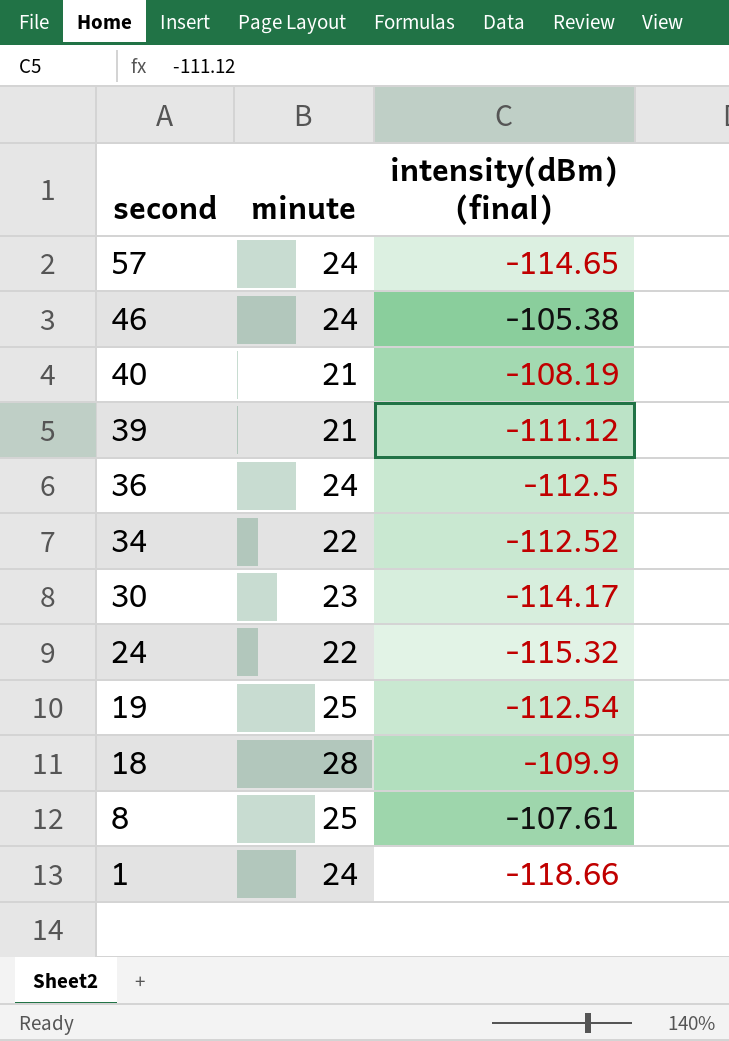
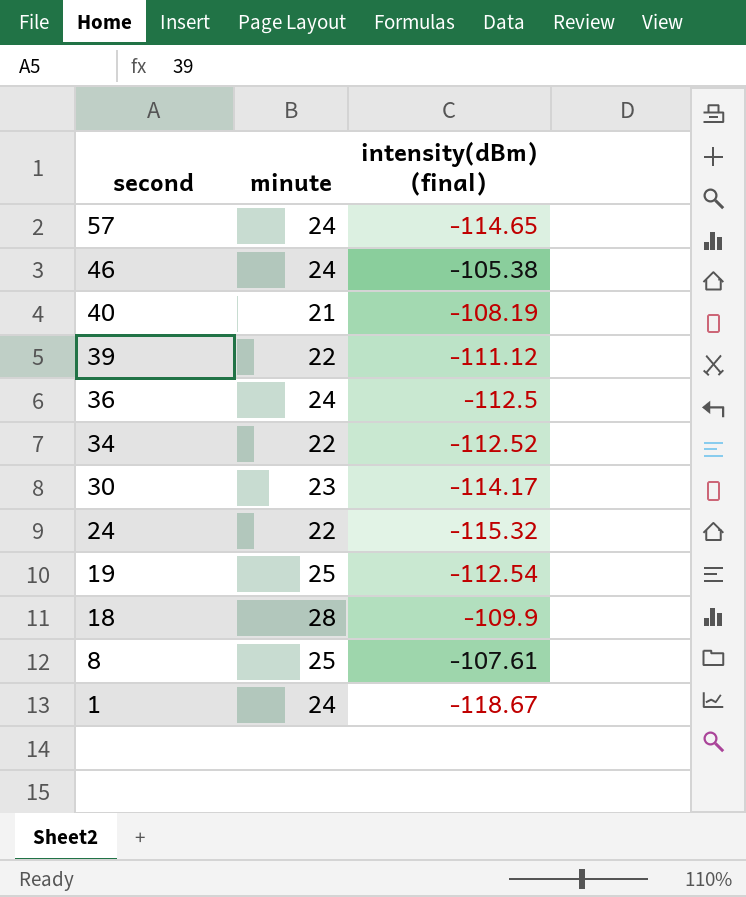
39 | minute: 21 -> 22
1 | intensity(dBm) (final): -118.66 -> -118.67

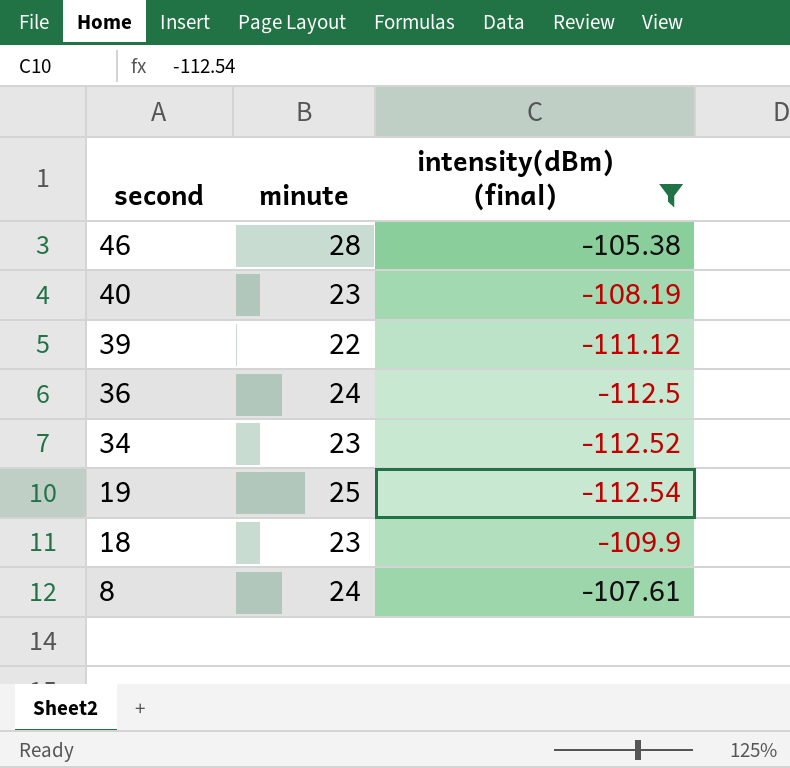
filter: none -> intensity(dBm) (final) >= -112.54
46 | minute: 24 -> 28
40 | minute: 21 -> 23
34 | minute: 22 -> 23
18 | minute: 28 -> 23
8 | minute: 25 -> 24

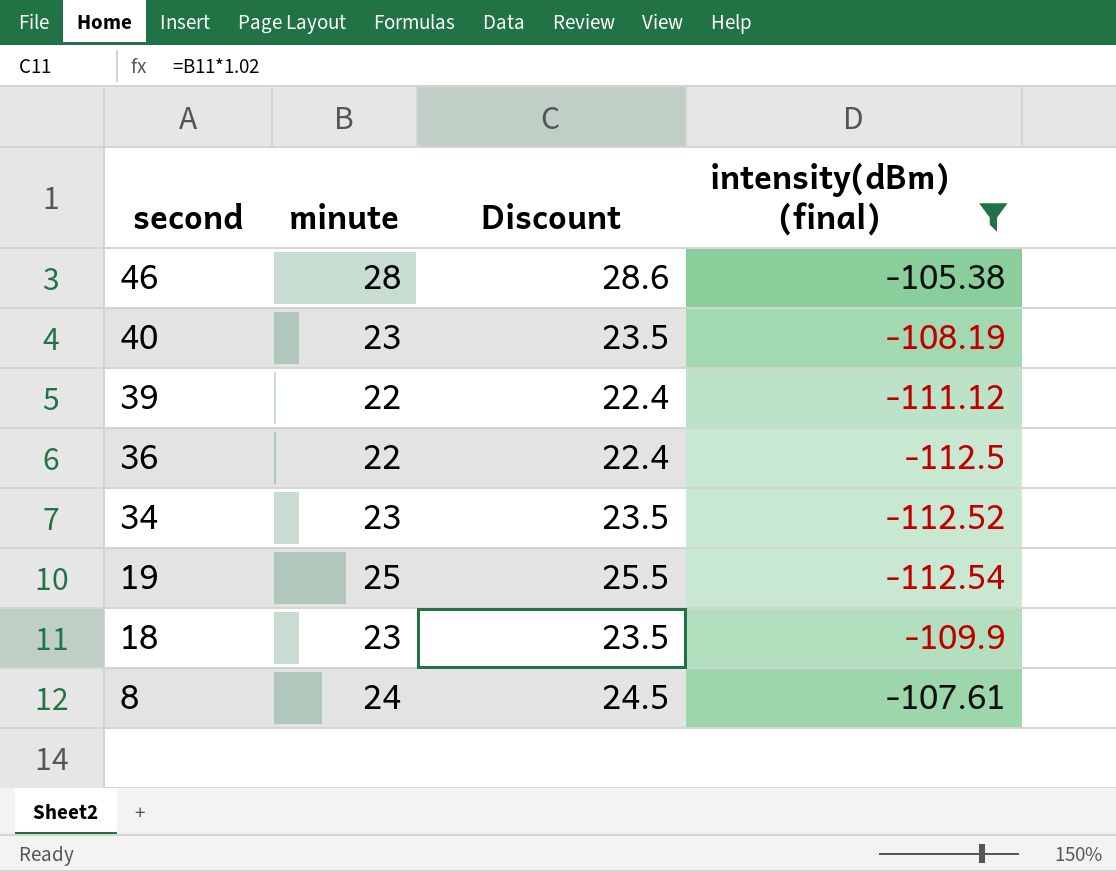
column Discount | formula: none -> [minute] * 1.02
36 | minute: 24 -> 22

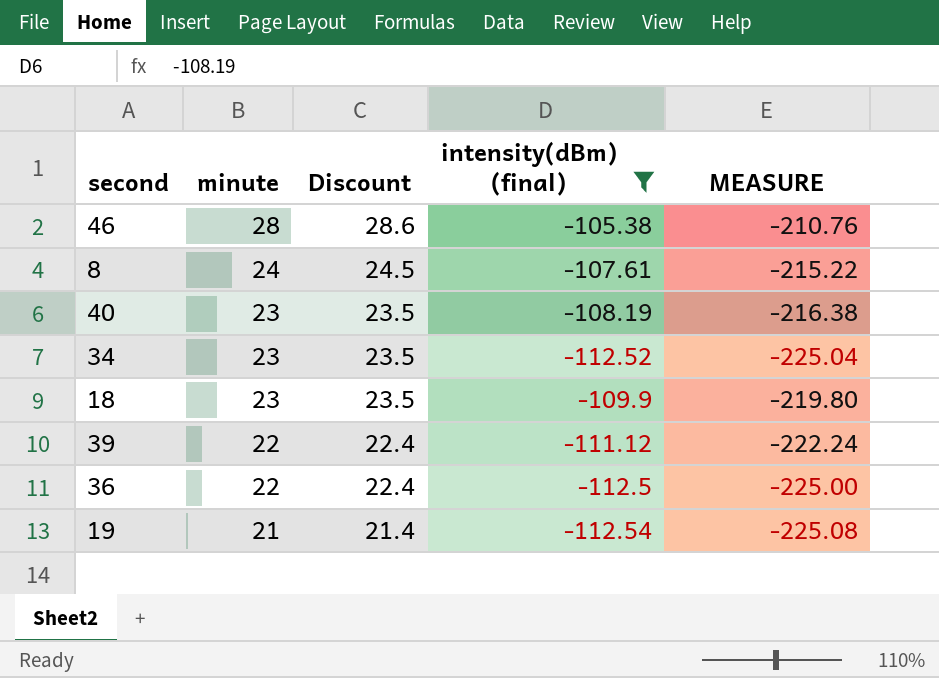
row order: second descending -> minute descending
column MEASURE | formula: none -> [intensity(dBm) (final)] * 2
19 | minute: 25 -> 21
19 | Discount: 25.5 -> 21.4

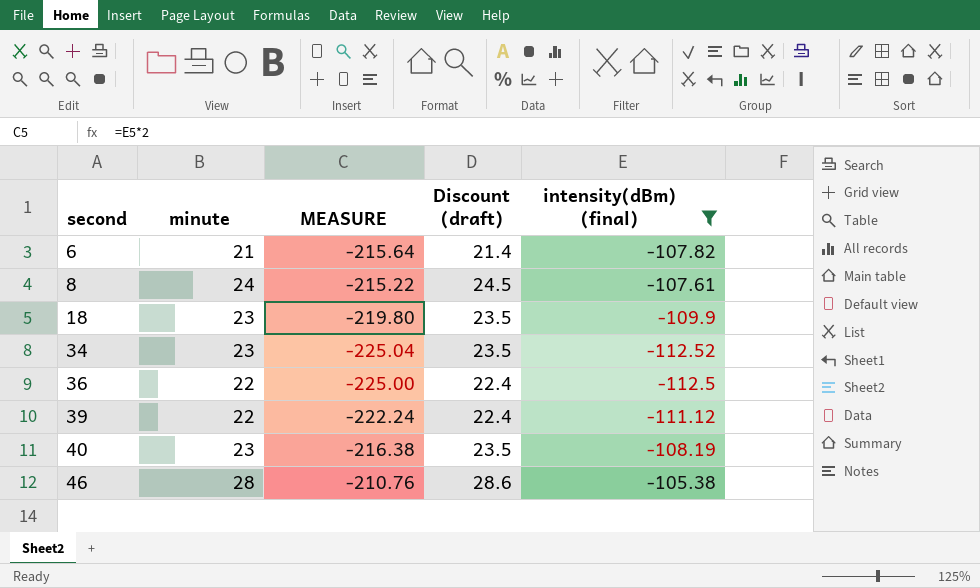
row order: minute descending -> second ascending
column MEASURE | position: 5 -> 3
column name: Discount -> Discount (draft)
row 19: 21 | 21.4 | -112.54 | -225.08 -> none
row 6: none -> 21 | -215.64 | 21.4 | -107.82

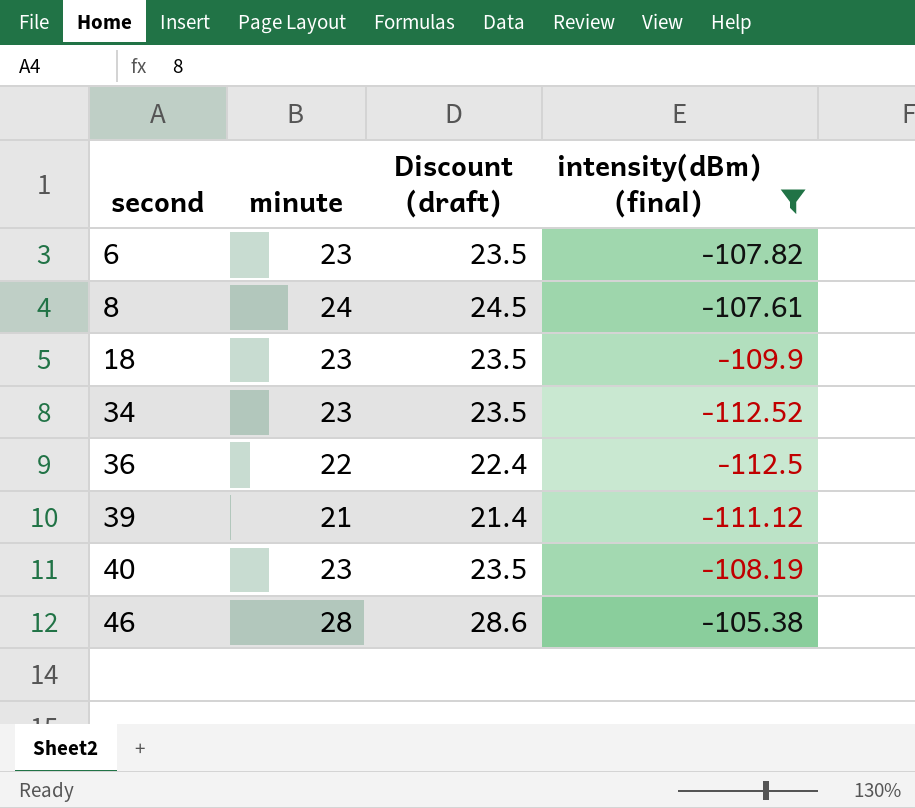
column MEASURE | formula: [intensity(dBm) (final)] * 2 -> none
6 | minute: 21 -> 23
6 | Discount (draft): 21.4 -> 23.5
39 | minute: 22 -> 21
39 | Discount (draft): 22.4 -> 21.4

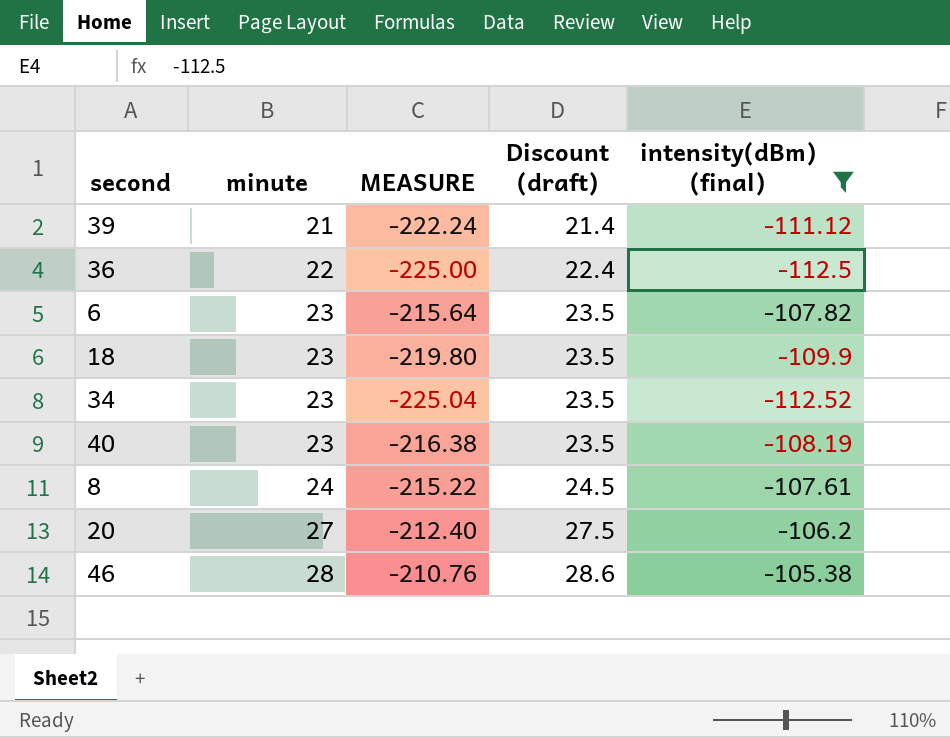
row order: second ascending -> minute ascending
column MEASURE | formula: none -> [intensity(dBm) (final)] * 2
row 20: none -> 27 | -212.40 | 27.5 | -106.2

